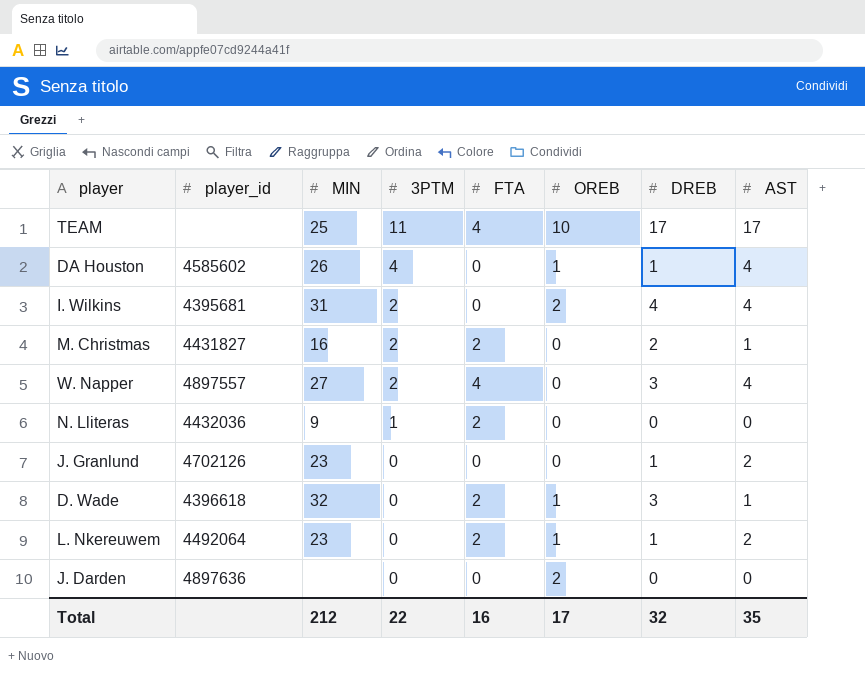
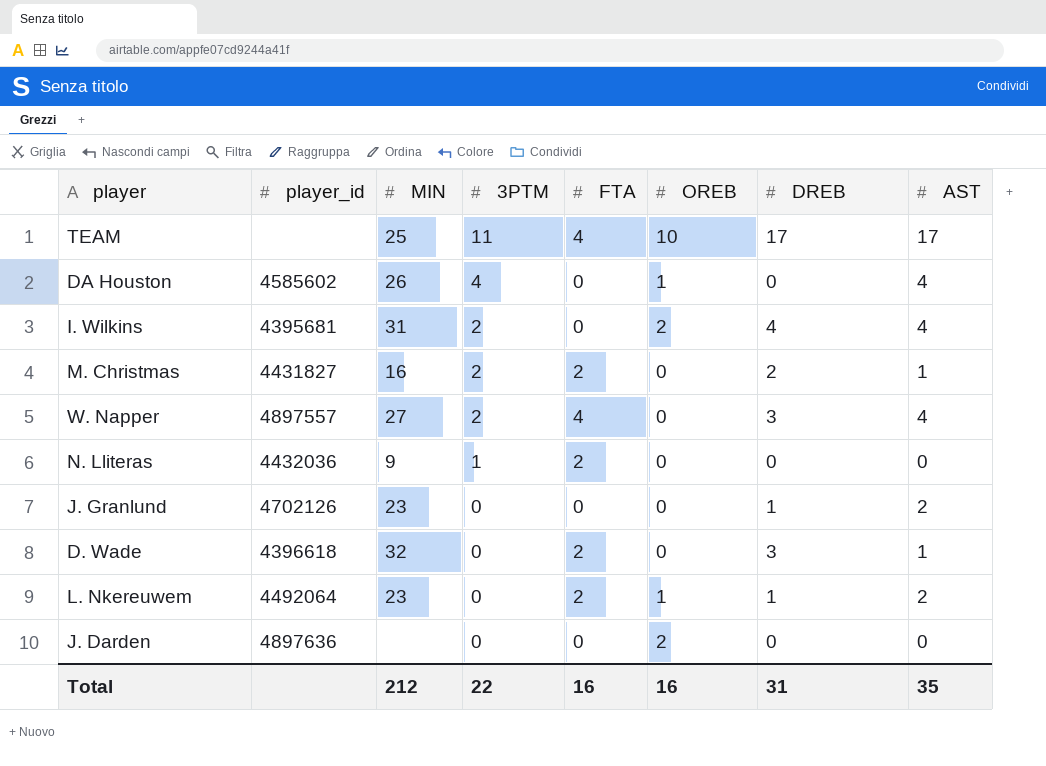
DA Houston | DREB: 1 -> 0
D. Wade | OREB: 1 -> 0
Total | OREB: 17 -> 16
Total | DREB: 32 -> 31

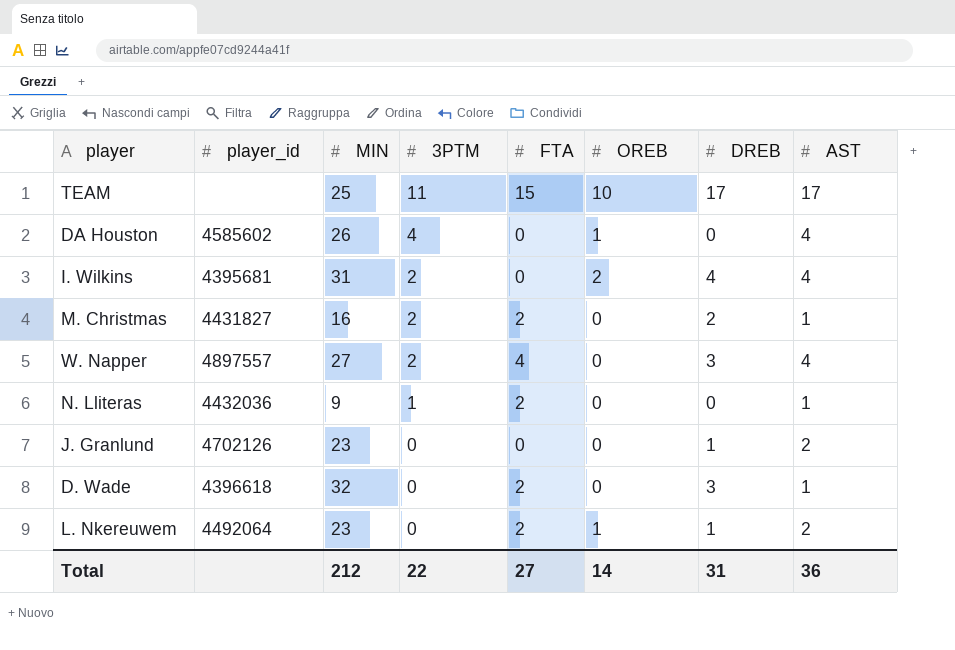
row J. Darden: 4897636 | none | 0 | 0 | 2 | 0 | 0 -> none
TEAM | FTA: 4 -> 15
N. Lliteras | AST: 0 -> 1
Total | FTA: 16 -> 27
Total | OREB: 16 -> 14
Total | AST: 35 -> 36

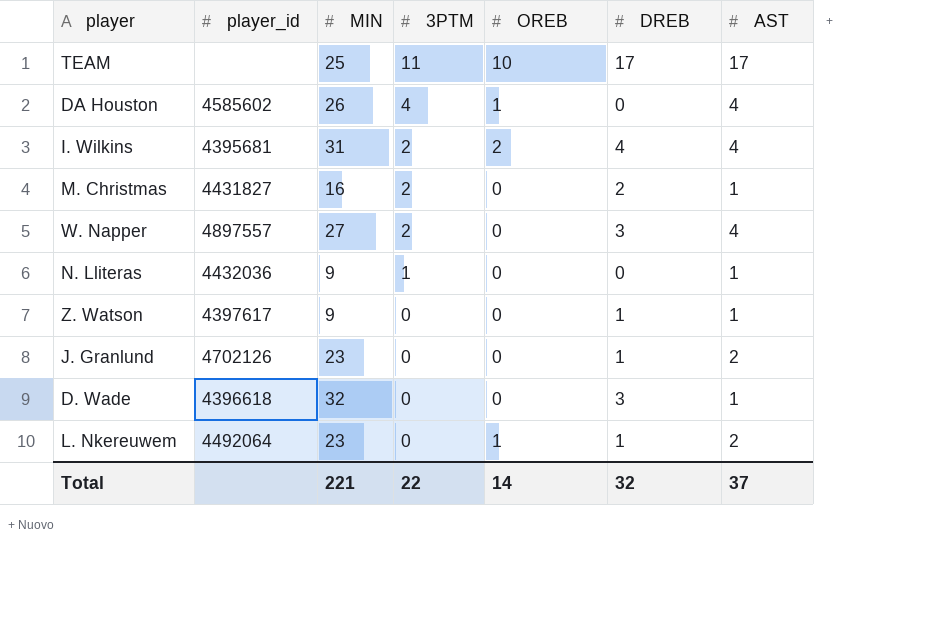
column FTA | position: 5 -> none
row Z. Watson: none -> 4397617 | 9 | 0 | 0 | 1 | 1
Total | MIN: 212 -> 221
Total | DREB: 31 -> 32
Total | AST: 36 -> 37

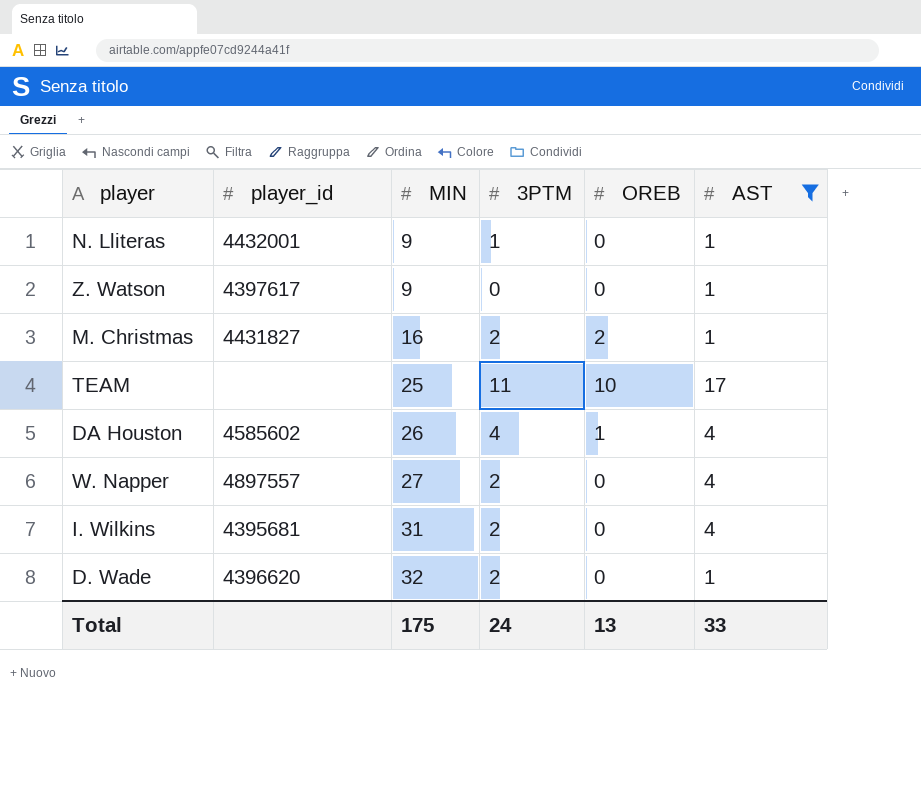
filter: none -> AST != 2
row order: 3PTM descending -> MIN ascending
column DREB | position: 6 -> none
N. Lliteras | player_id: 4432036 -> 4432001
M. Christmas | OREB: 0 -> 2
I. Wilkins | OREB: 2 -> 0
D. Wade | player_id: 4396618 -> 4396620
D. Wade | 3PTM: 0 -> 2
Total | MIN: 221 -> 175
Total | 3PTM: 22 -> 24
Total | OREB: 14 -> 13
Total | AST: 37 -> 33

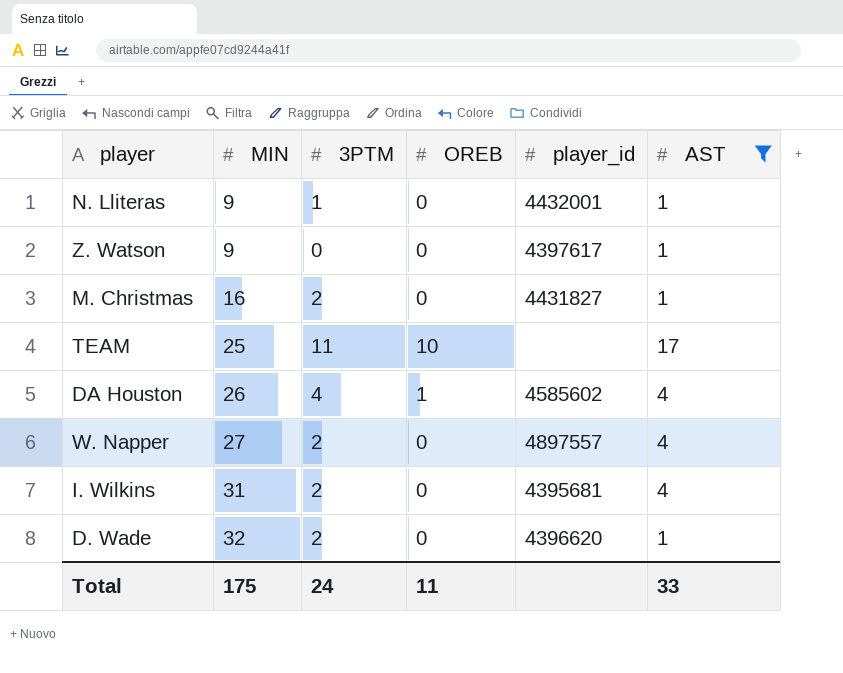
column player_id | position: 2 -> 5
M. Christmas | OREB: 2 -> 0
Total | OREB: 13 -> 11

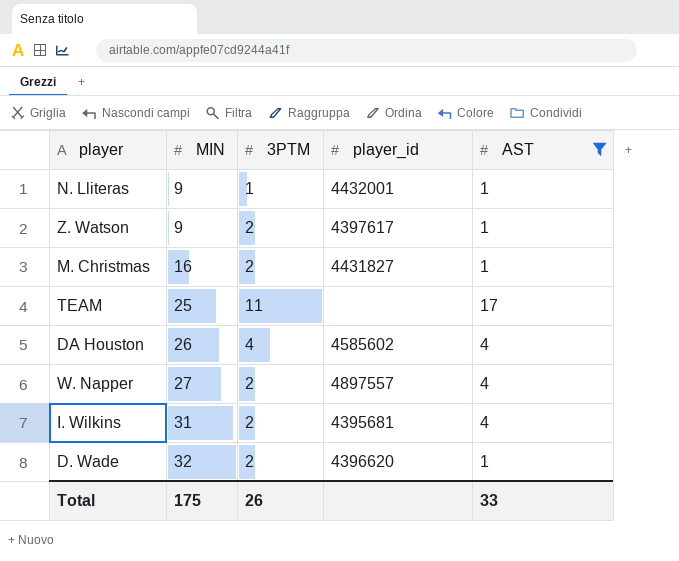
column OREB | position: 4 -> none
Z. Watson | 3PTM: 0 -> 2
Total | 3PTM: 24 -> 26

